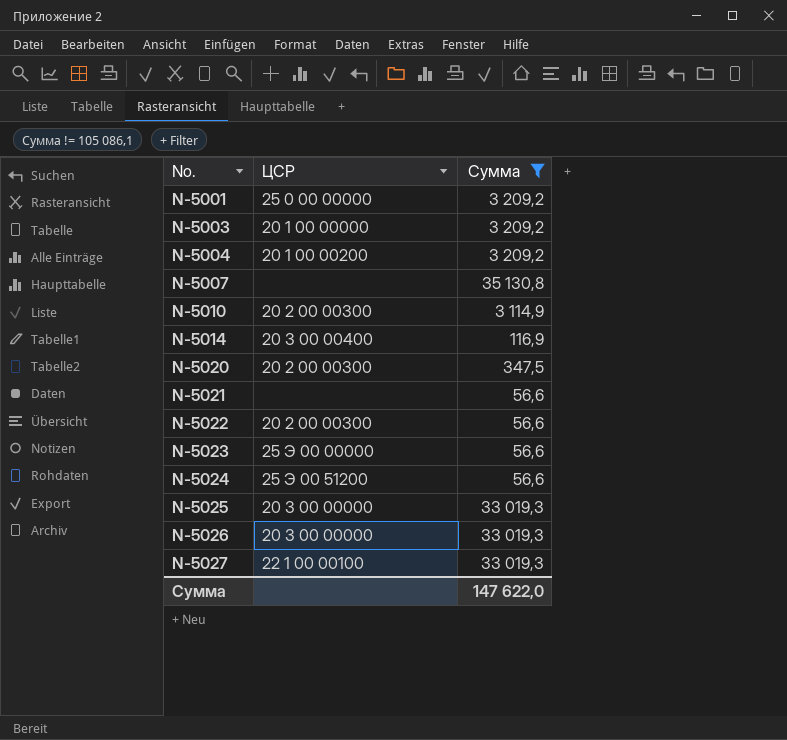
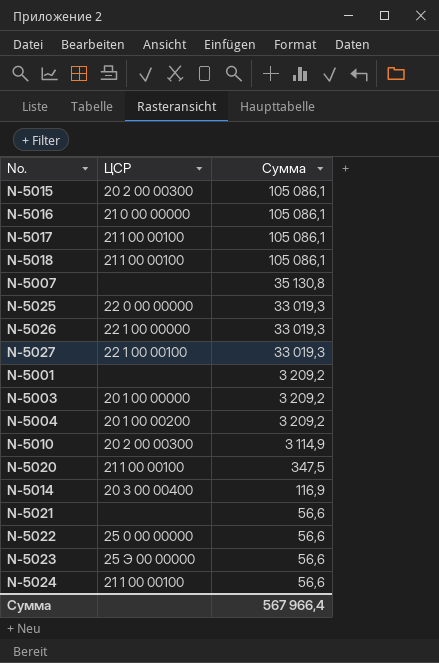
filter: Сумма != 105 086,1 -> none
row order: No. ascending -> Сумма descending
N-5025 | ЦСР: 20 3 00 00000 -> 22 0 00 00000
N-5026 | ЦСР: 20 3 00 00000 -> 22 1 00 00000
N-5001 | ЦСР: 25 0 00 00000 -> none
N-5020 | ЦСР: 20 2 00 00300 -> 21 1 00 00100
N-5022 | ЦСР: 20 2 00 00300 -> 25 0 00 00000
N-5024 | ЦСР: 25 Э 00 51200 -> 21 1 00 00100
Сумма | Сумма: 147 622,0 -> 567 966,4

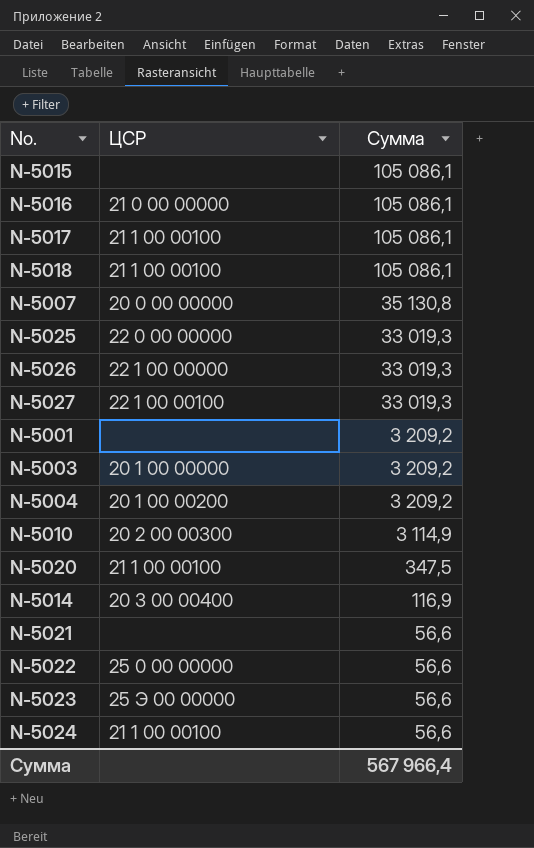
N-5015 | ЦСР: 20 2 00 00300 -> none
N-5007 | ЦСР: none -> 20 0 00 00000

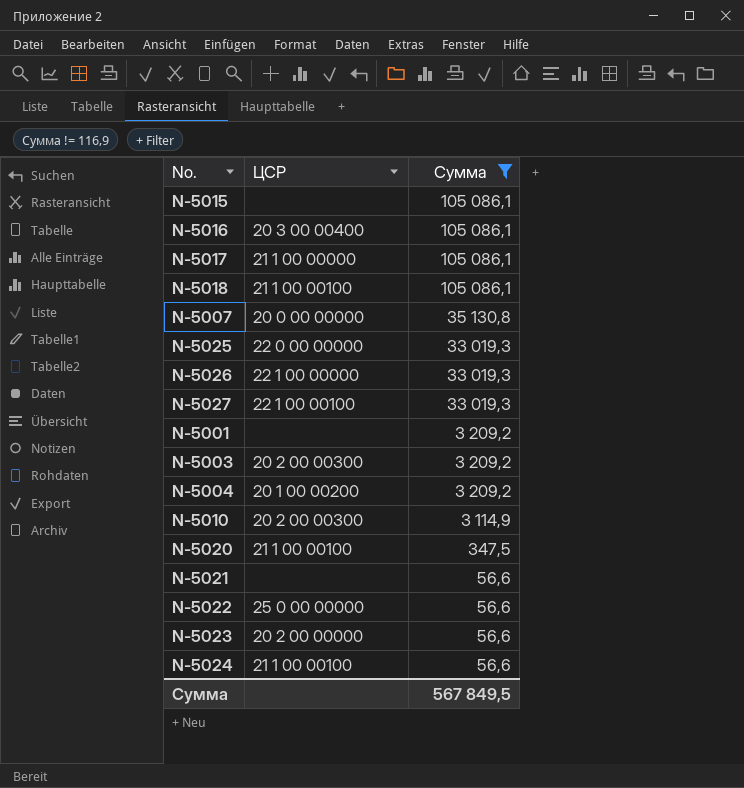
filter: none -> Сумма != 116,9
N-5016 | ЦСР: 21 0 00 00000 -> 20 3 00 00400
N-5017 | ЦСР: 21 1 00 00100 -> 21 1 00 00000
N-5003 | ЦСР: 20 1 00 00000 -> 20 2 00 00300
N-5023 | ЦСР: 25 Э 00 00000 -> 20 2 00 00000
Сумма | Сумма: 567 966,4 -> 567 849,5

